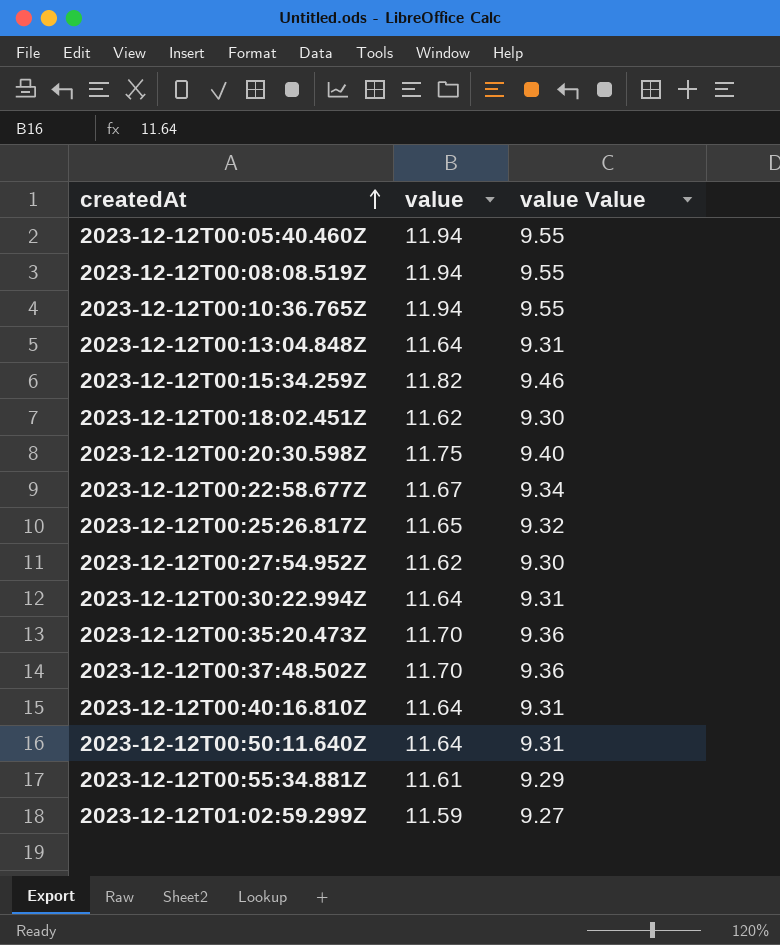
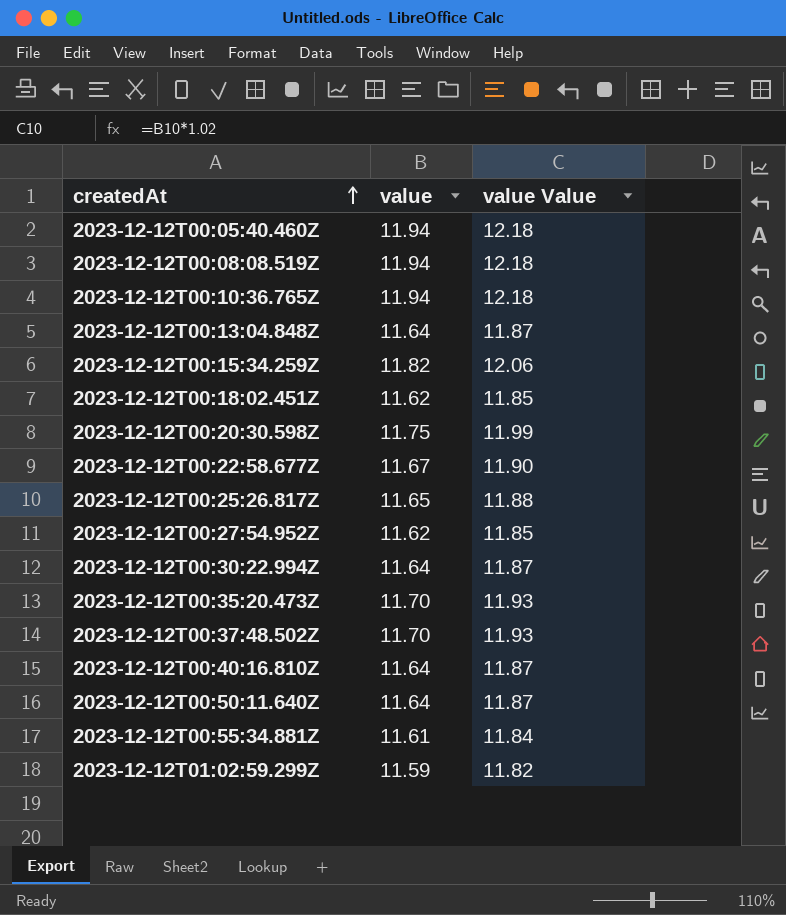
column value Value | formula: [value] * 0.8 -> [value] * 1.02

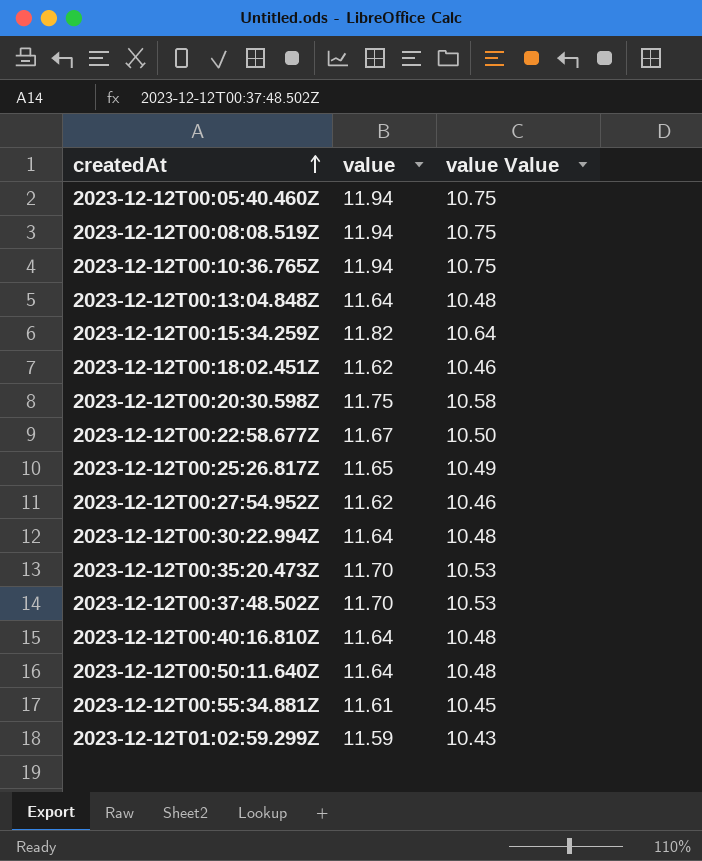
column value Value | formula: [value] * 1.02 -> [value] * 0.9

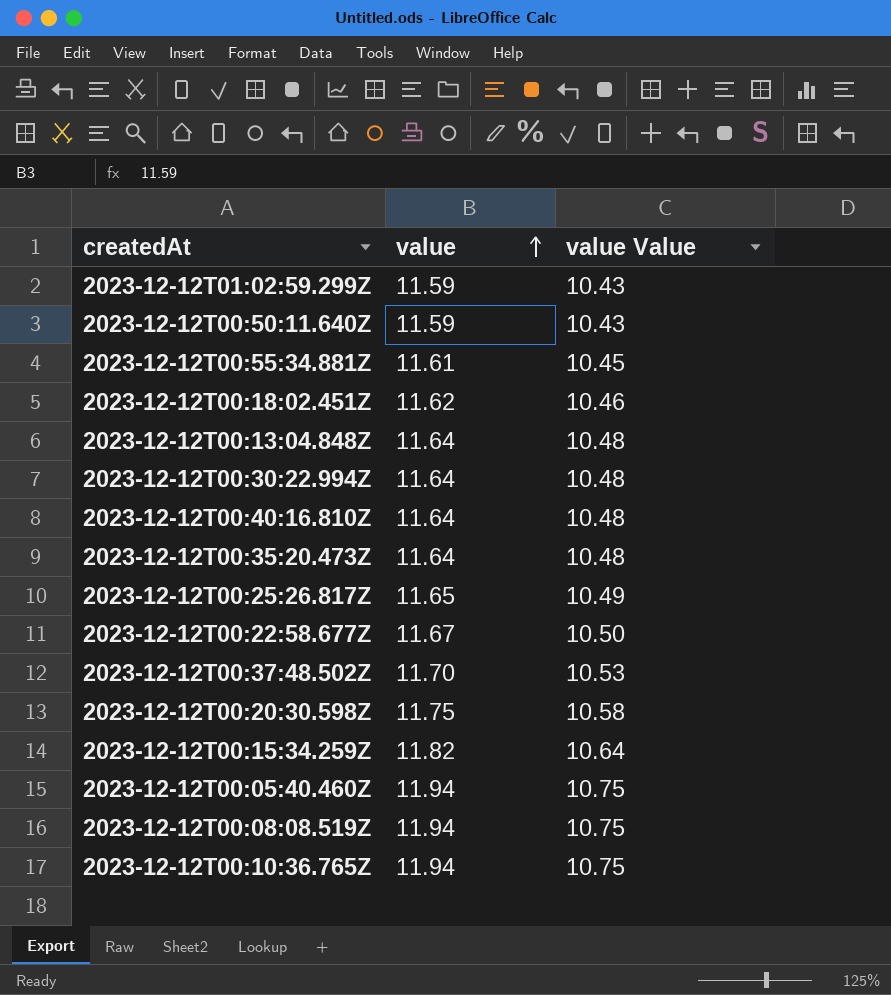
row order: createdAt ascending -> value ascending
row 2023-12-12T00:27:54.952Z: 11.62 | 10.46 -> none
2023-12-12T00:50:11.640Z | value: 11.64 -> 11.59
2023-12-12T00:50:11.640Z | value Value: 10.48 -> 10.43
2023-12-12T00:35:20.473Z | value: 11.70 -> 11.64
2023-12-12T00:35:20.473Z | value Value: 10.53 -> 10.48

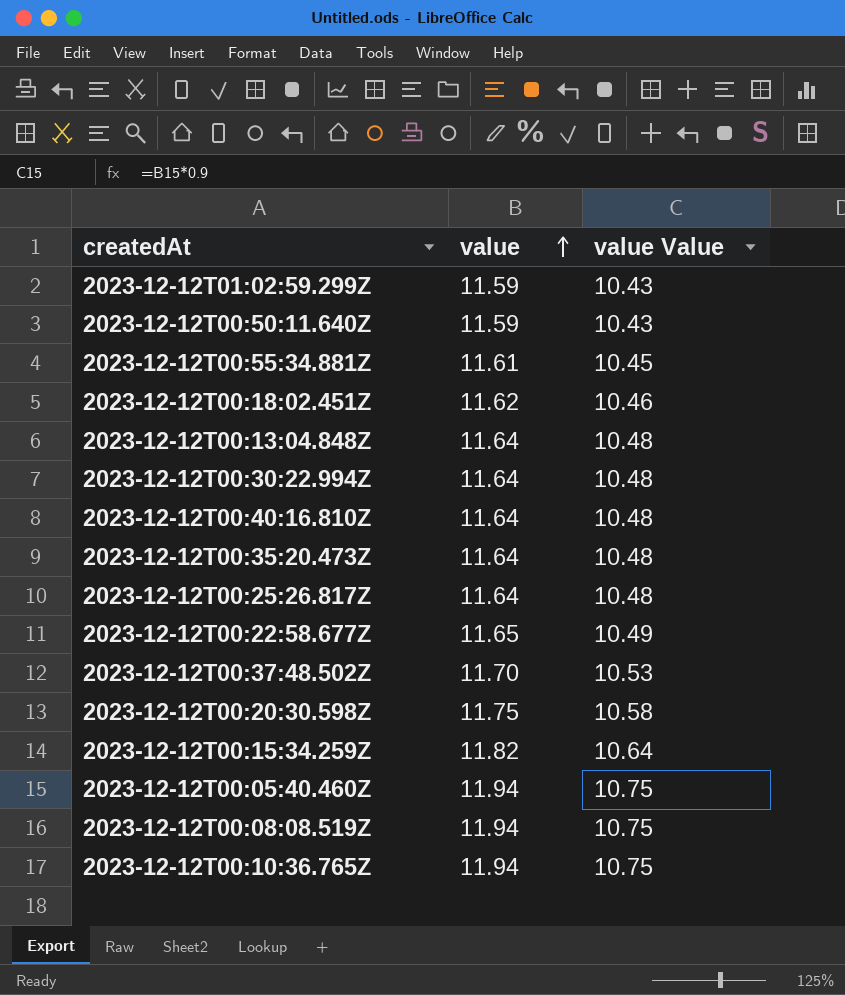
2023-12-12T00:25:26.817Z | value: 11.65 -> 11.64
2023-12-12T00:25:26.817Z | value Value: 10.49 -> 10.48
2023-12-12T00:22:58.677Z | value: 11.67 -> 11.65
2023-12-12T00:22:58.677Z | value Value: 10.50 -> 10.49

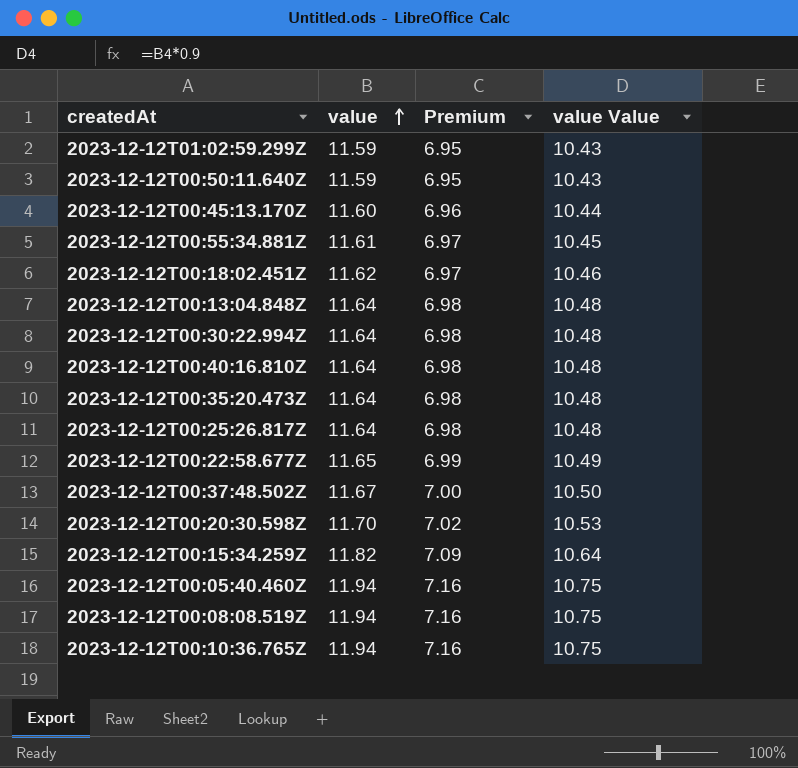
column Premium | formula: none -> [value] * 0.6
row 2023-12-12T00:45:13.170Z: none -> 11.60 | 6.96 | 10.44
2023-12-12T00:37:48.502Z | value: 11.70 -> 11.67
2023-12-12T00:37:48.502Z | value Value: 10.53 -> 10.50
2023-12-12T00:20:30.598Z | value: 11.75 -> 11.70
2023-12-12T00:20:30.598Z | value Value: 10.58 -> 10.53

